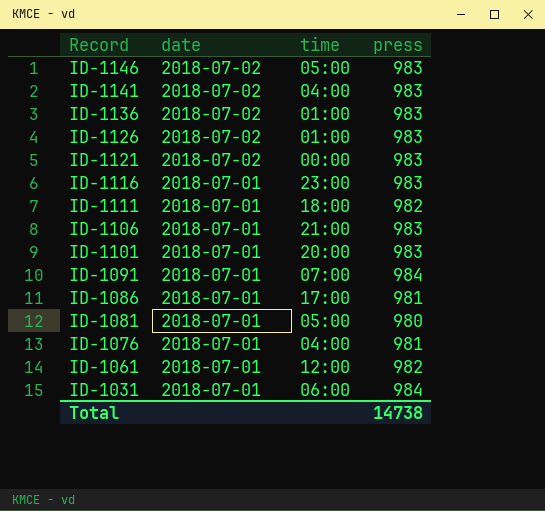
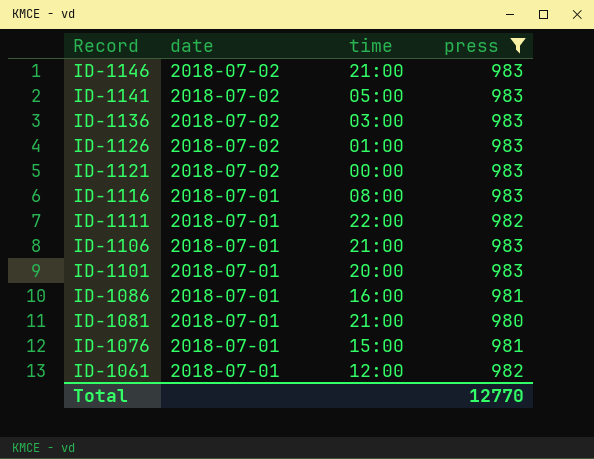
filter: none -> press != 984
ID-1146 | time: 05:00 -> 21:00
ID-1141 | time: 04:00 -> 05:00
ID-1136 | time: 01:00 -> 03:00
ID-1116 | time: 23:00 -> 08:00
ID-1111 | time: 18:00 -> 22:00
ID-1086 | time: 17:00 -> 16:00
ID-1081 | time: 05:00 -> 21:00
ID-1076 | time: 04:00 -> 15:00
Total | press: 14738 -> 12770

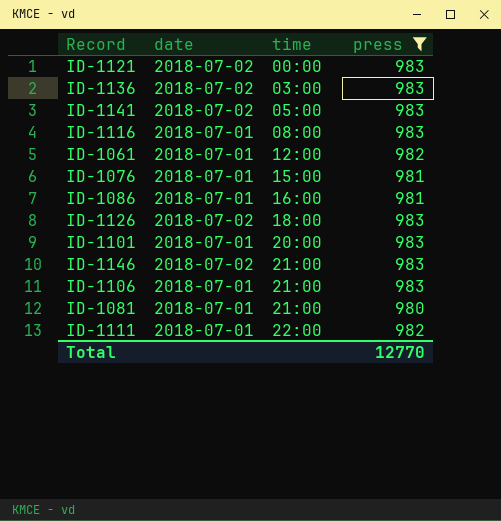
row order: Record descending -> time ascending
ID-1126 | time: 01:00 -> 18:00

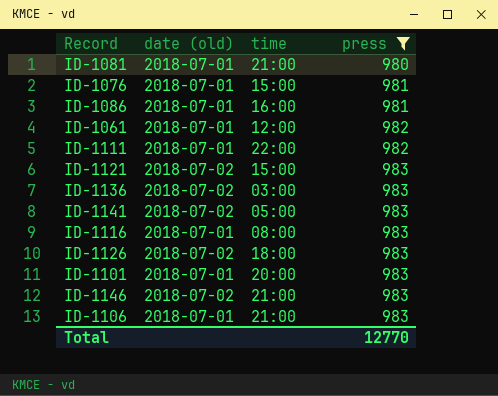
row order: time ascending -> press ascending
column name: date -> date (old)
ID-1121 | time: 00:00 -> 15:00

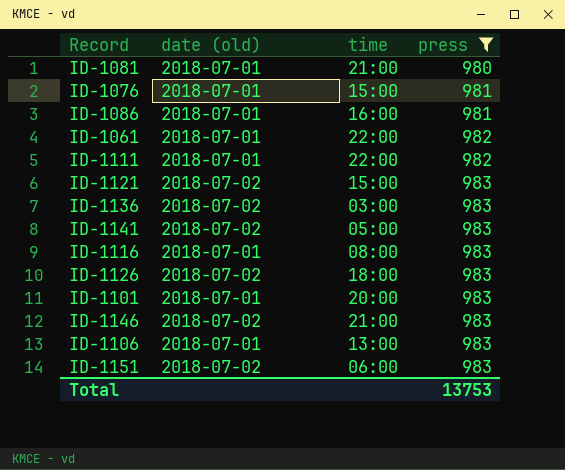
ID-1061 | time: 12:00 -> 22:00
ID-1106 | time: 21:00 -> 13:00
row ID-1151: none -> 2018-07-02 | 06:00 | 983
Total | press: 12770 -> 13753

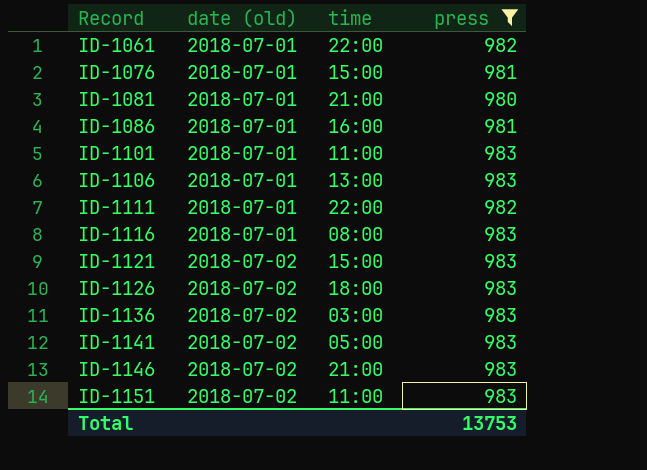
row order: press ascending -> Record ascending
ID-1101 | time: 20:00 -> 11:00
ID-1151 | time: 06:00 -> 11:00

